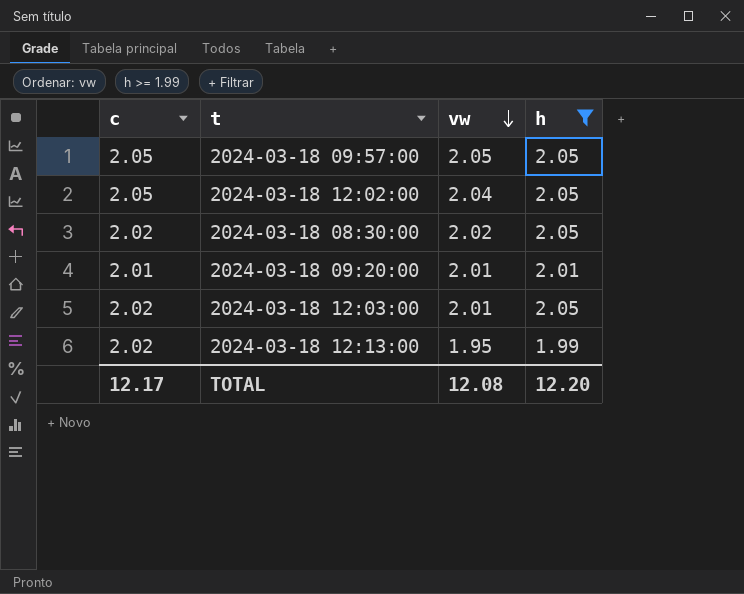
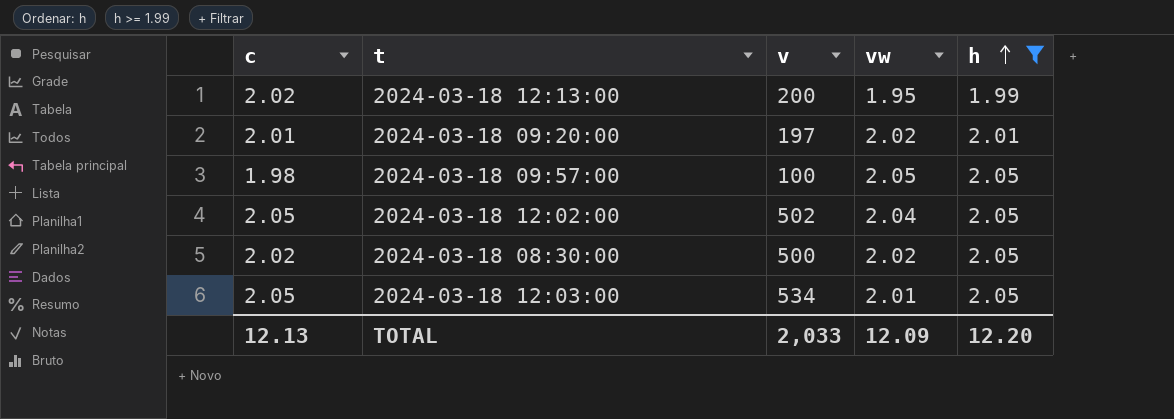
row order: vw descending -> h ascending
column v | position: none -> 3
2024-03-18 09:20:00 | vw: 2.01 -> 2.02
2024-03-18 09:57:00 | c: 2.05 -> 1.98
2024-03-18 12:03:00 | c: 2.02 -> 2.05
TOTAL | c: 12.17 -> 12.13
TOTAL | vw: 12.08 -> 12.09

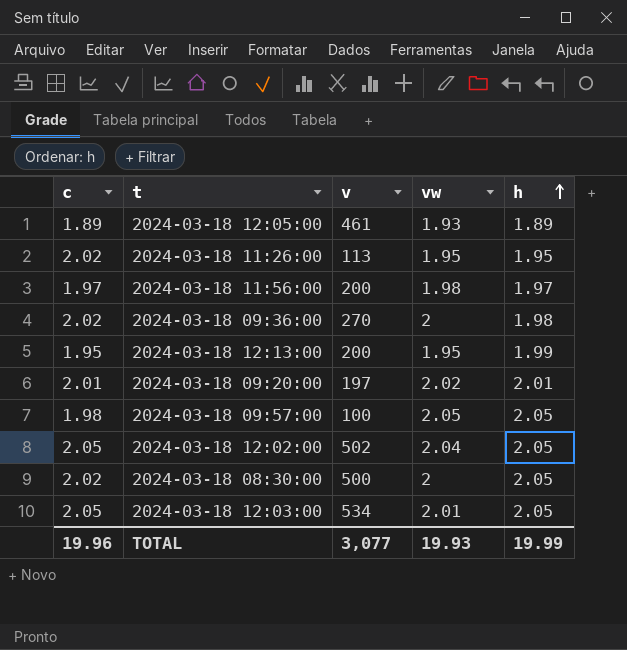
filter: h >= 1.99 -> none
2024-03-18 12:13:00 | c: 2.02 -> 1.95
2024-03-18 08:30:00 | vw: 2.02 -> 2
TOTAL | c: 12.13 -> 19.96
TOTAL | v: 2,033 -> 3,077
TOTAL | vw: 12.09 -> 19.93
TOTAL | h: 12.20 -> 19.99

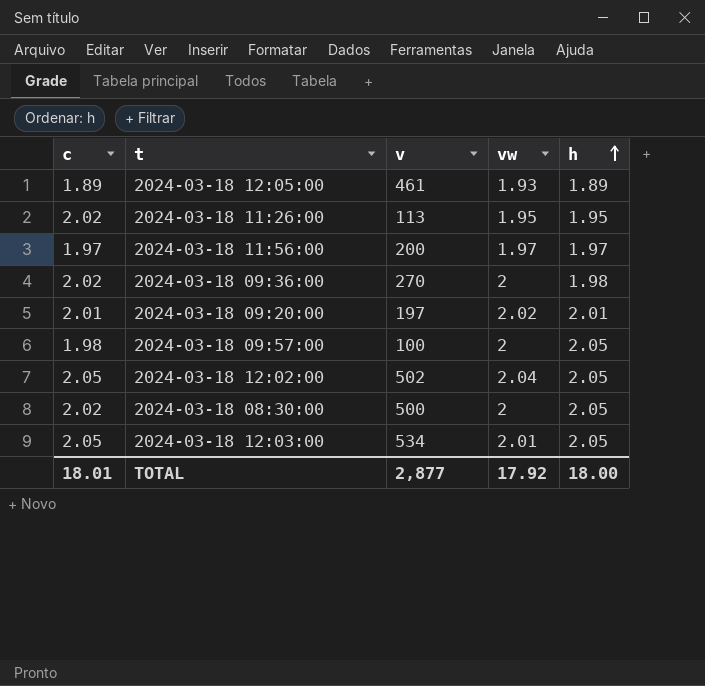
row 2024-03-18 12:13:00: 1.95 | 200 | 1.95 | 1.99 -> none
2024-03-18 11:56:00 | vw: 1.98 -> 1.97
2024-03-18 09:57:00 | vw: 2.05 -> 2
TOTAL | c: 19.96 -> 18.01
TOTAL | v: 3,077 -> 2,877
TOTAL | vw: 19.93 -> 17.92
TOTAL | h: 19.99 -> 18.00

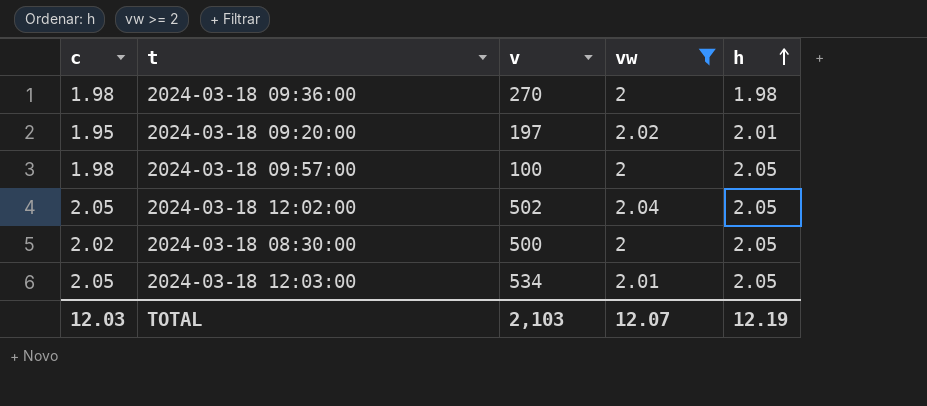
filter: none -> vw >= 2
2024-03-18 09:36:00 | c: 2.02 -> 1.98
2024-03-18 09:20:00 | c: 2.01 -> 1.95
TOTAL | c: 18.01 -> 12.03
TOTAL | v: 2,877 -> 2,103
TOTAL | vw: 17.92 -> 12.07
TOTAL | h: 18.00 -> 12.19

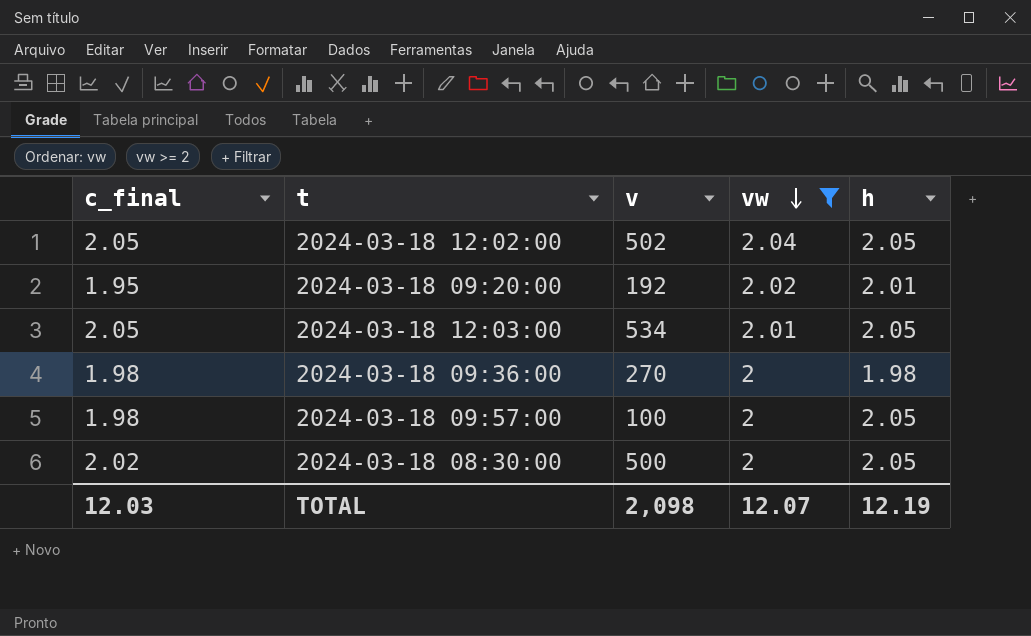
row order: h ascending -> vw descending
column name: c -> c_final
2024-03-18 09:20:00 | v: 197 -> 192
TOTAL | v: 2,103 -> 2,098

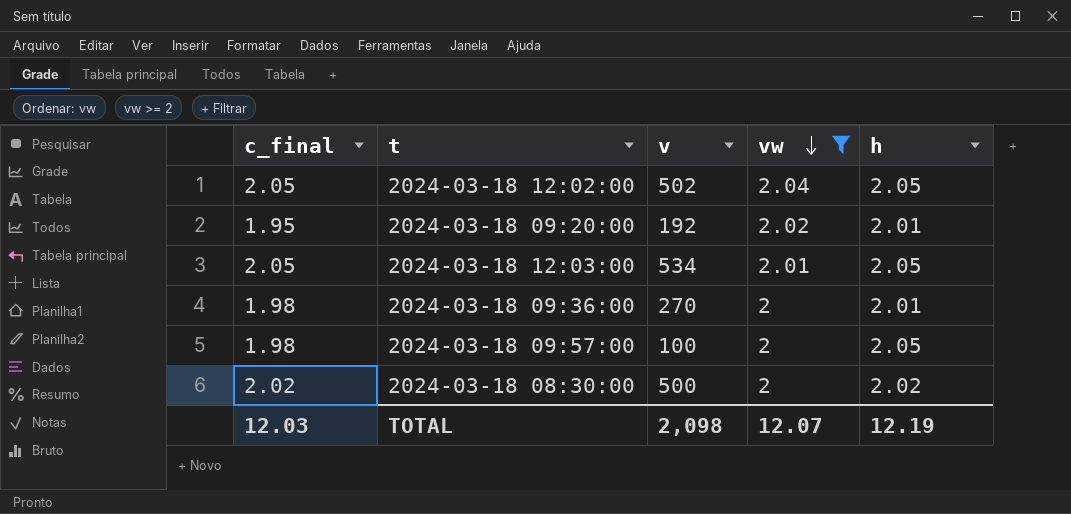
2024-03-18 09:36:00 | h: 1.98 -> 2.01
2024-03-18 08:30:00 | h: 2.05 -> 2.02

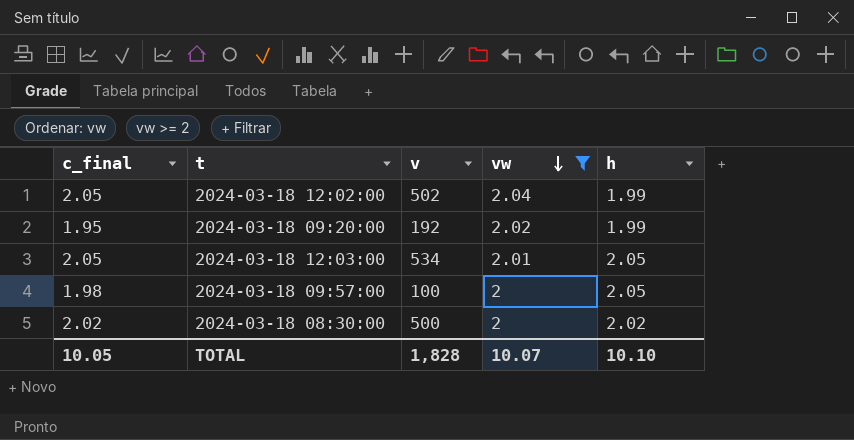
row 2024-03-18 09:36:00: 1.98 | 270 | 2 | 2.01 -> none
2024-03-18 12:02:00 | h: 2.05 -> 1.99
2024-03-18 09:20:00 | h: 2.01 -> 1.99
TOTAL | c_final: 12.03 -> 10.05
TOTAL | v: 2,098 -> 1,828
TOTAL | vw: 12.07 -> 10.07
TOTAL | h: 12.19 -> 10.10

